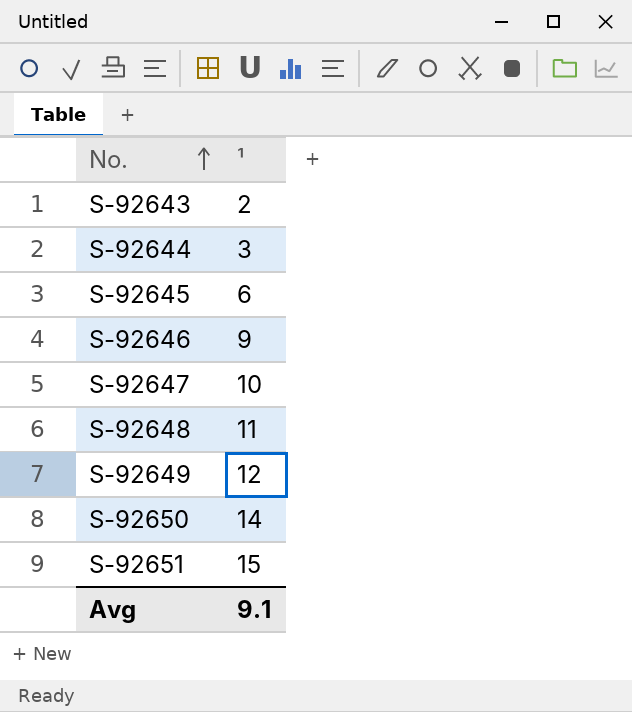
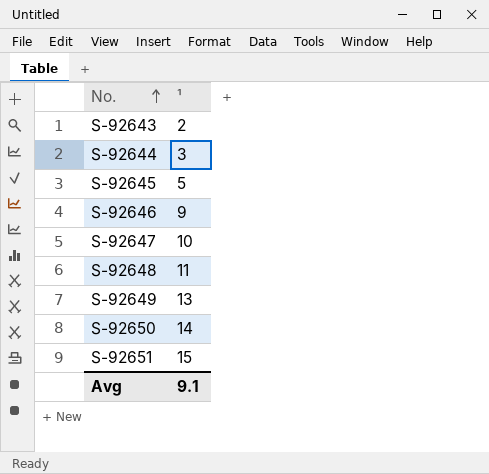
S-92645 | ¹: 6 -> 5
S-92649 | ¹: 12 -> 13

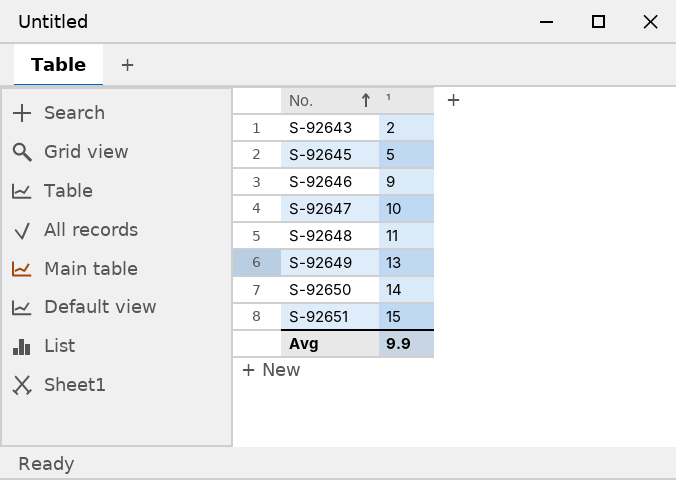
row S-92644: 3 -> none
Avg | ¹: 9.1 -> 9.9

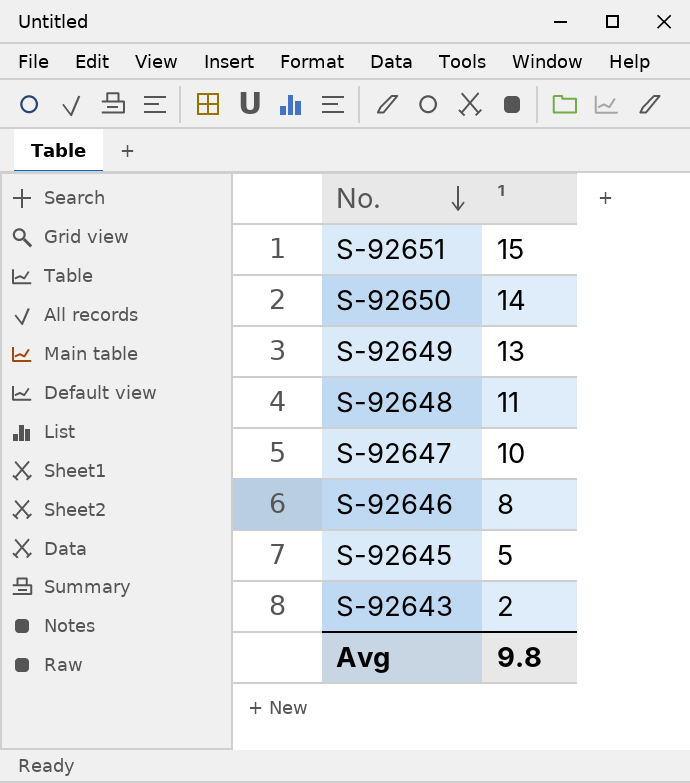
row order: No. ascending -> No. descending
S-92646 | ¹: 9 -> 8
Avg | ¹: 9.9 -> 9.8

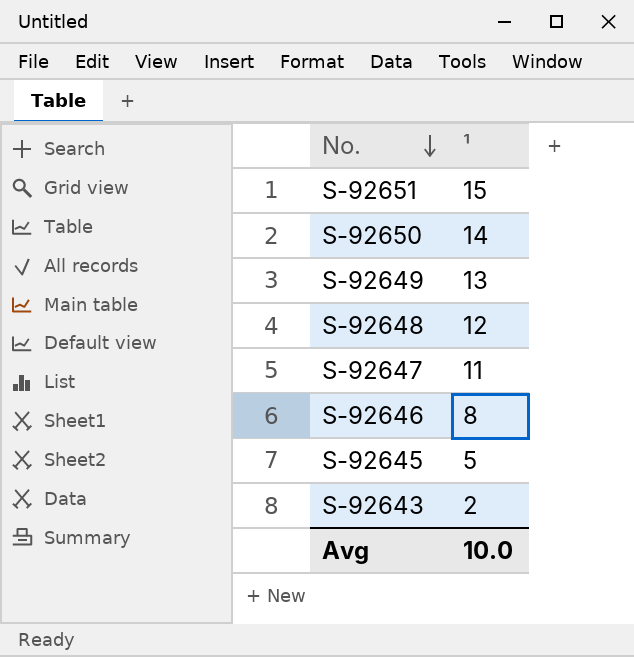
S-92648 | ¹: 11 -> 12
S-92647 | ¹: 10 -> 11
Avg | ¹: 9.8 -> 10.0

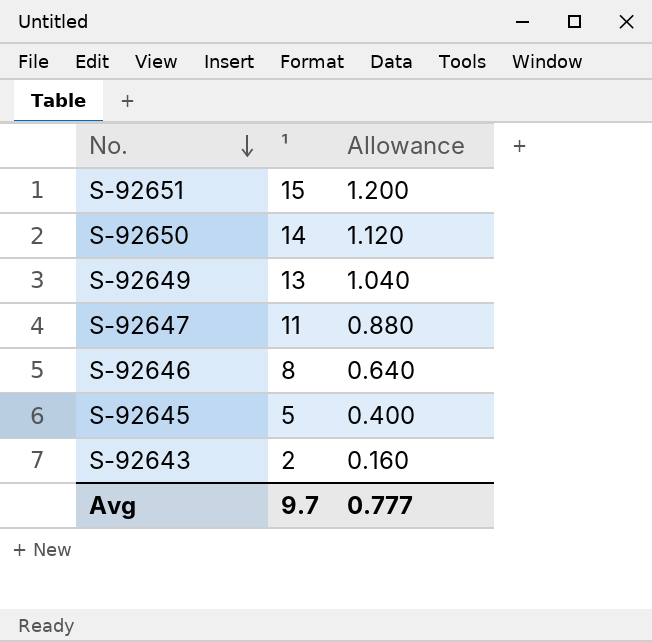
column Allowance | formula: none -> [¹] * 0.08
row S-92648: 12 -> none
Avg | ¹: 10.0 -> 9.7

